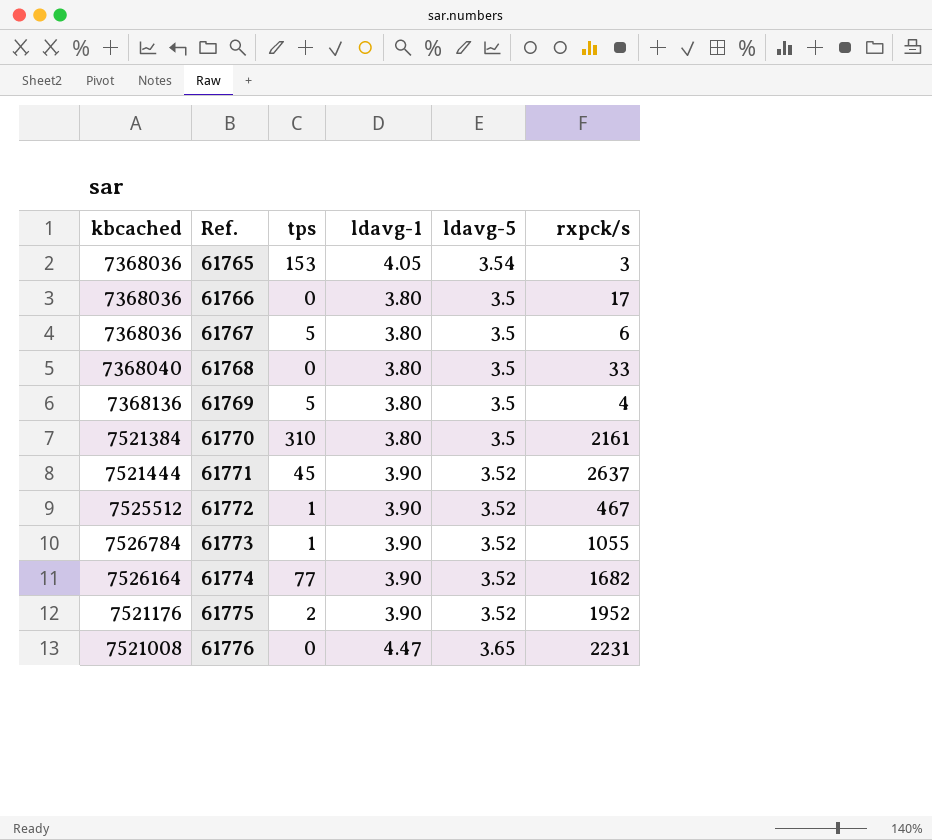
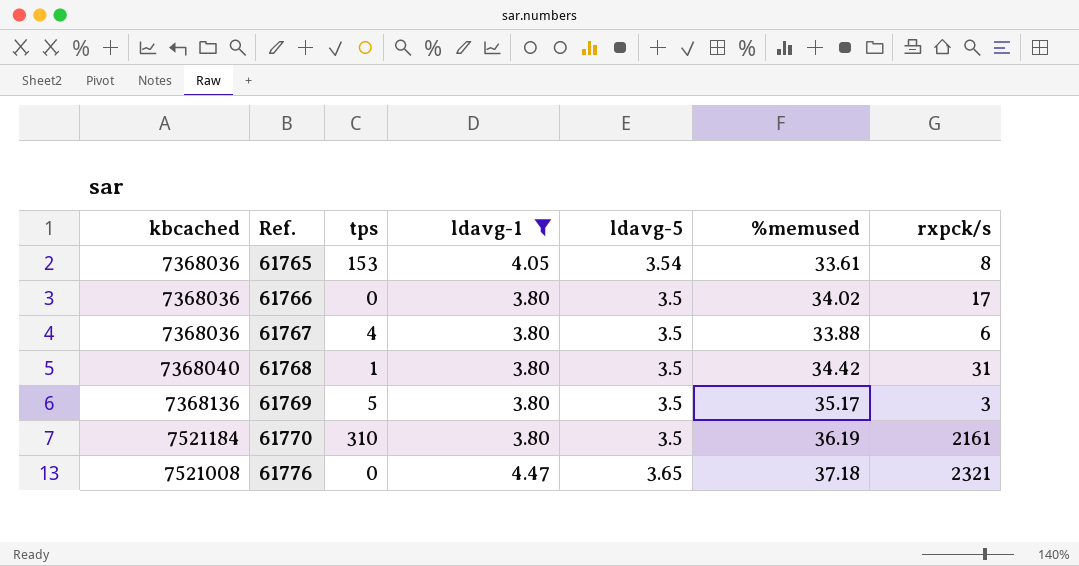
filter: none -> ldavg-1 != 3.90
column %memused | position: none -> 6
61765 | rxpck/s: 3 -> 8
61767 | tps: 5 -> 4
61768 | tps: 0 -> 1
61768 | rxpck/s: 33 -> 31
61769 | rxpck/s: 4 -> 3
61770 | kbcached: 7521384 -> 7521184
61776 | rxpck/s: 2231 -> 2321

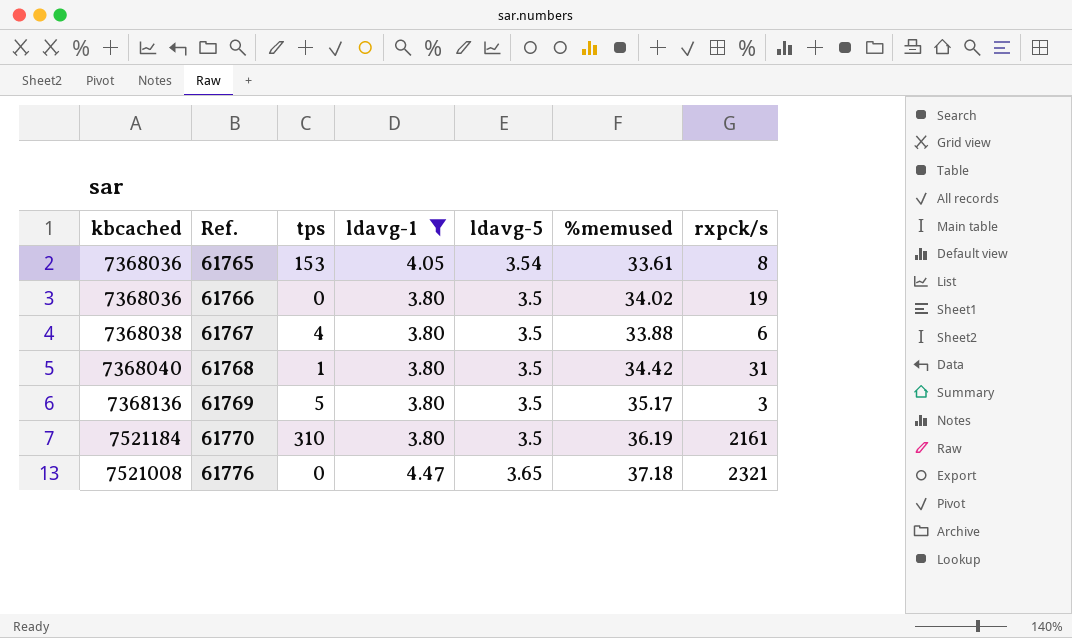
61766 | rxpck/s: 17 -> 19
61767 | kbcached: 7368036 -> 7368038

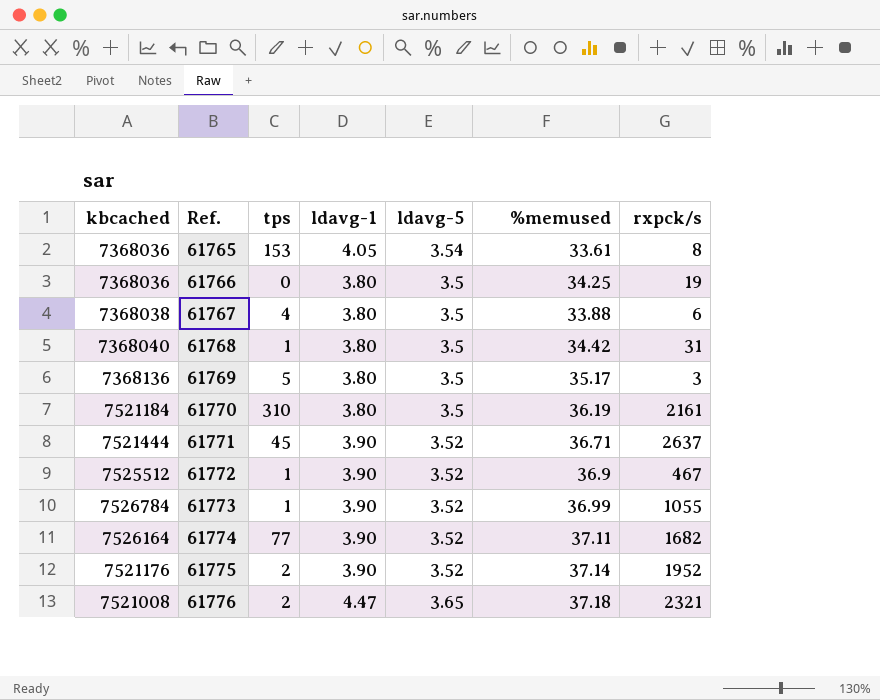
filter: ldavg-1 != 3.90 -> none
61766 | %memused: 34.02 -> 34.25
61776 | tps: 0 -> 2

